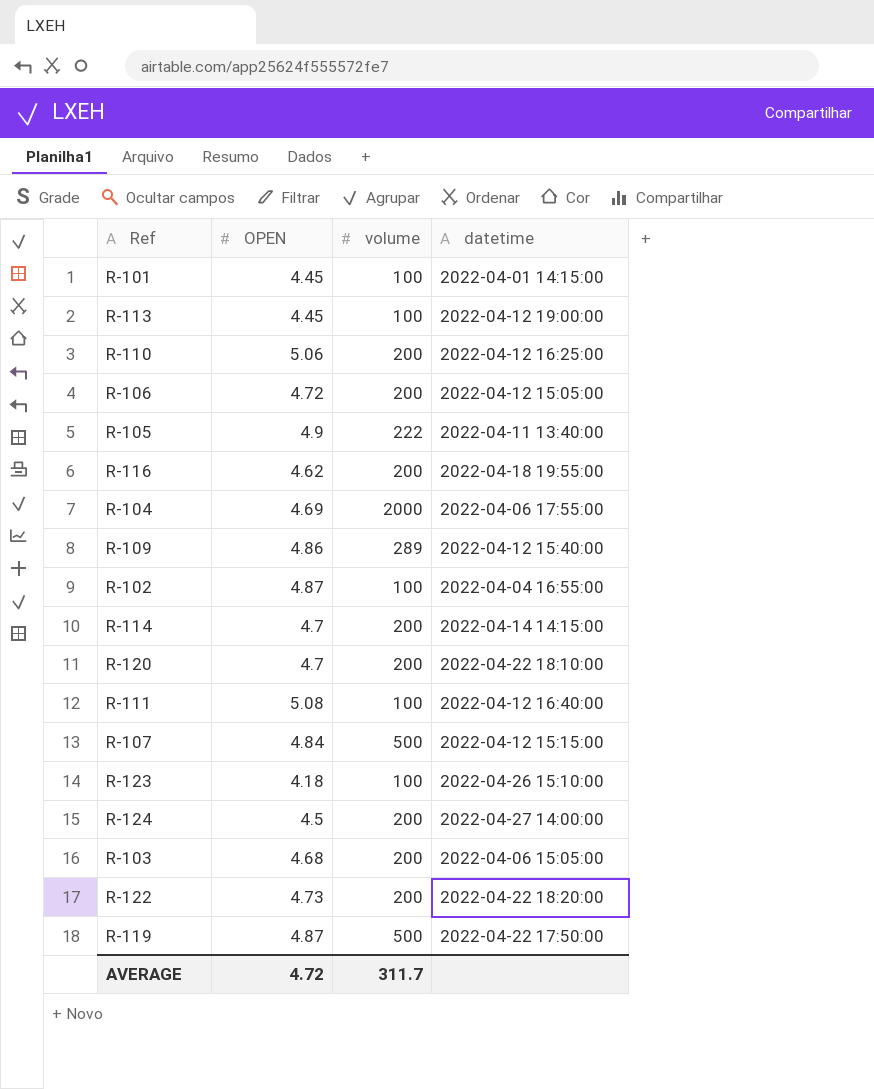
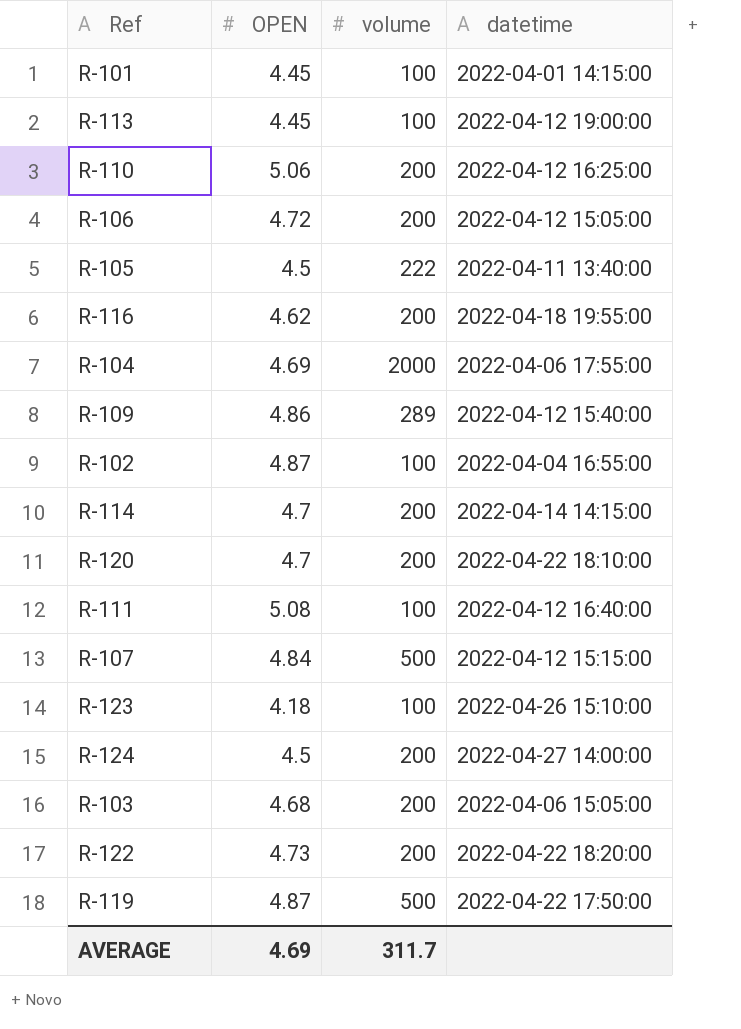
R-105 | OPEN: 4.9 -> 4.5
AVERAGE | OPEN: 4.72 -> 4.69

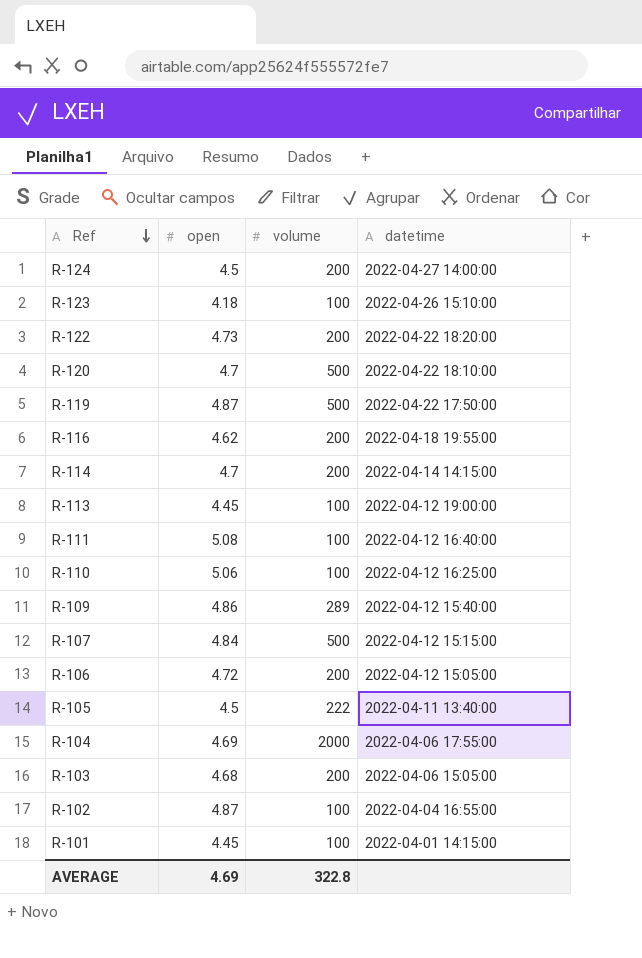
row order: none -> Ref descending
column name: OPEN -> open
R-120 | volume: 200 -> 500
R-110 | volume: 200 -> 100
AVERAGE | volume: 311.7 -> 322.8

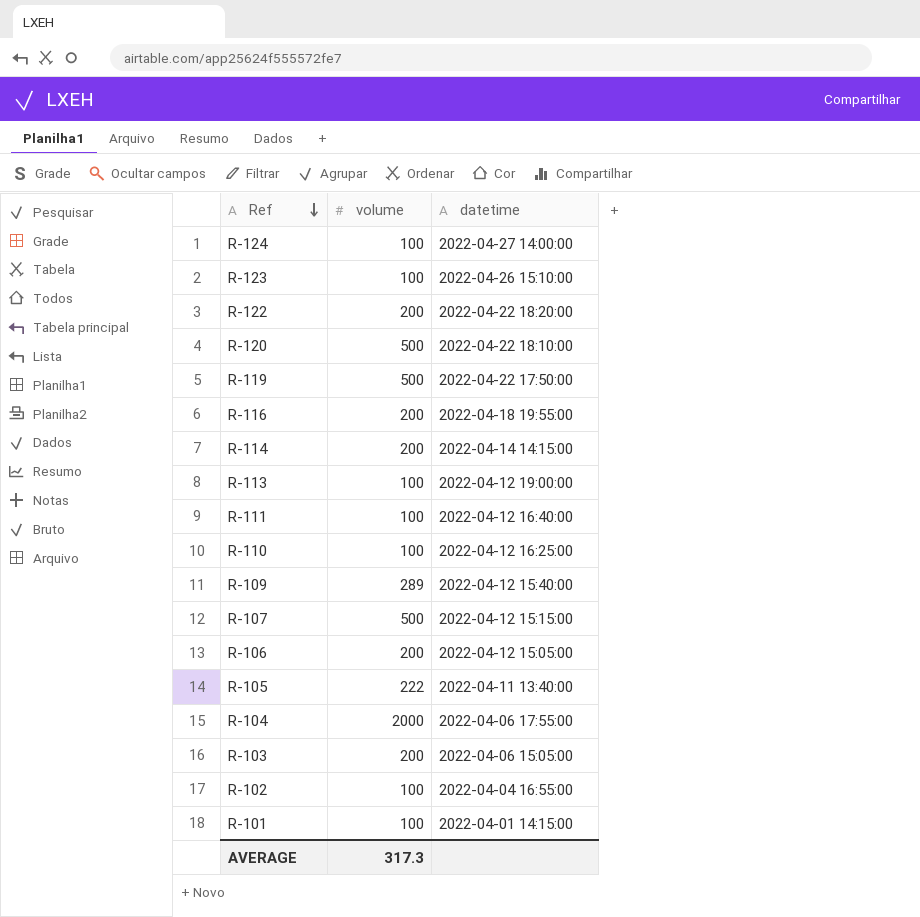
column open | position: 2 -> none
R-124 | volume: 200 -> 100
AVERAGE | volume: 322.8 -> 317.3

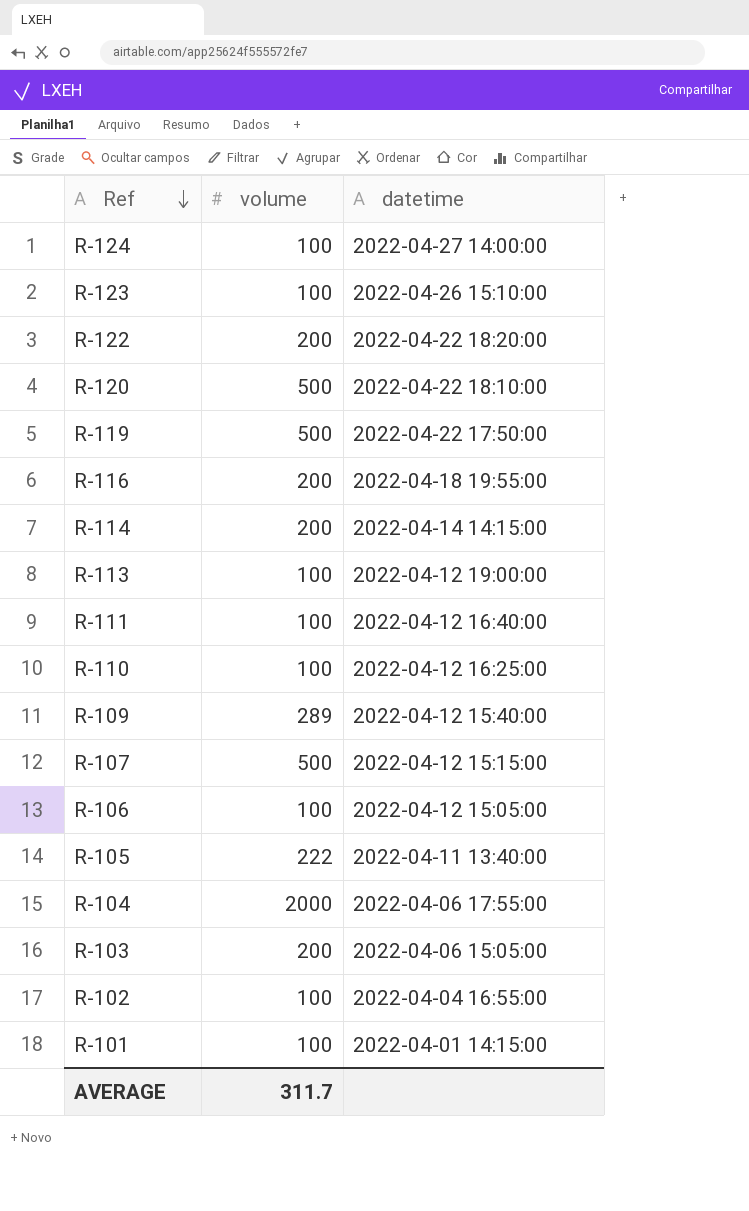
R-106 | volume: 200 -> 100
AVERAGE | volume: 317.3 -> 311.7

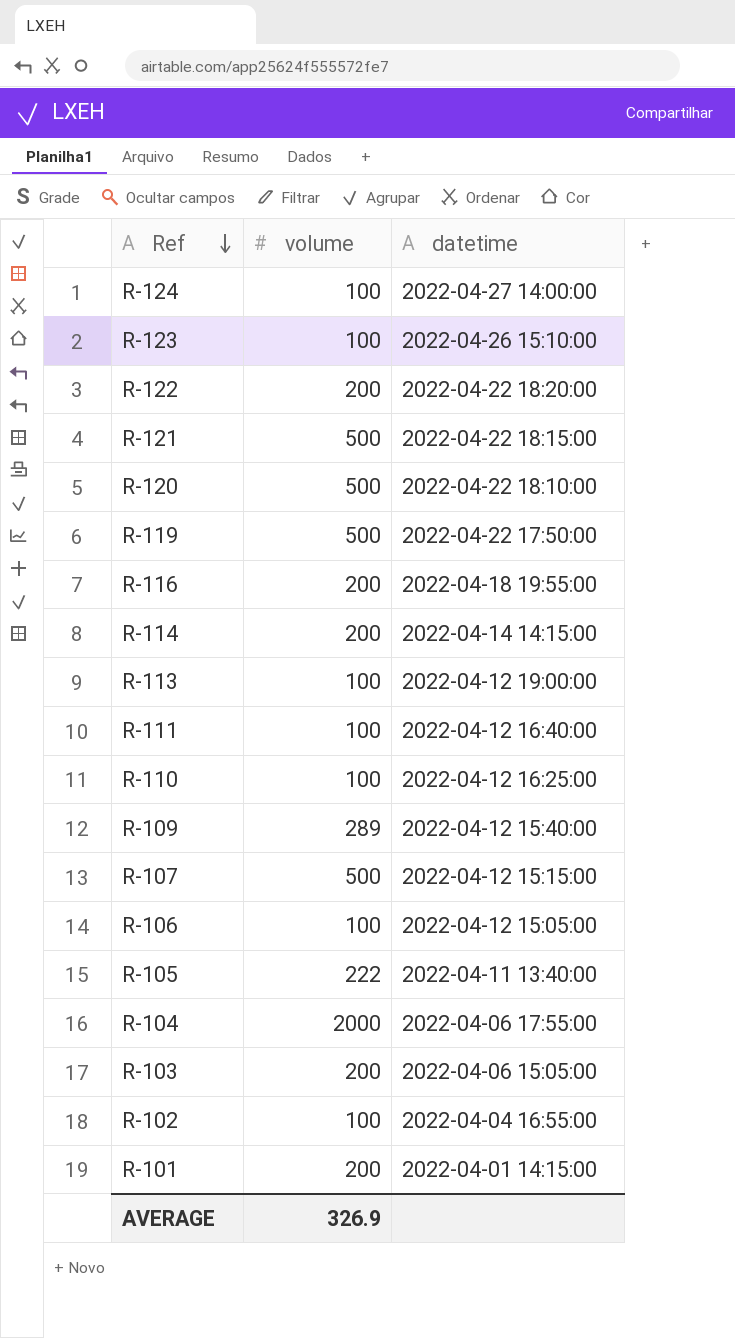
row R-121: none -> 500 | 2022-04-22 18:15:00
R-101 | volume: 100 -> 200
AVERAGE | volume: 311.7 -> 326.9

